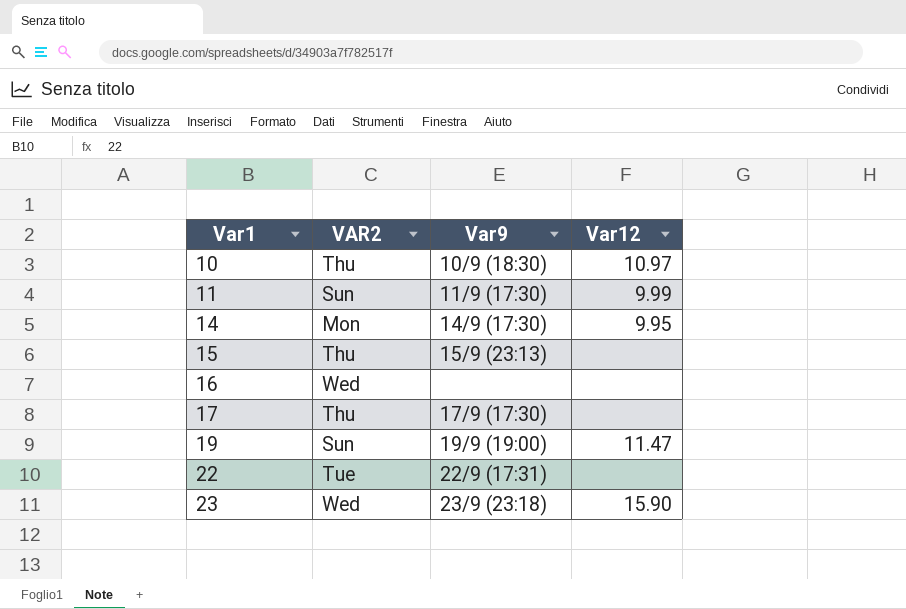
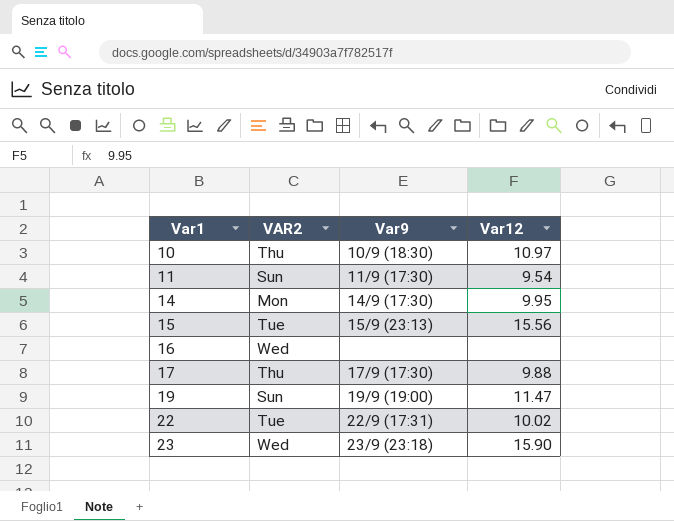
11 | Var12: 9.99 -> 9.54
15 | VAR2: Thu -> Tue
15 | Var12: none -> 15.56
17 | Var12: none -> 9.88
22 | Var12: none -> 10.02

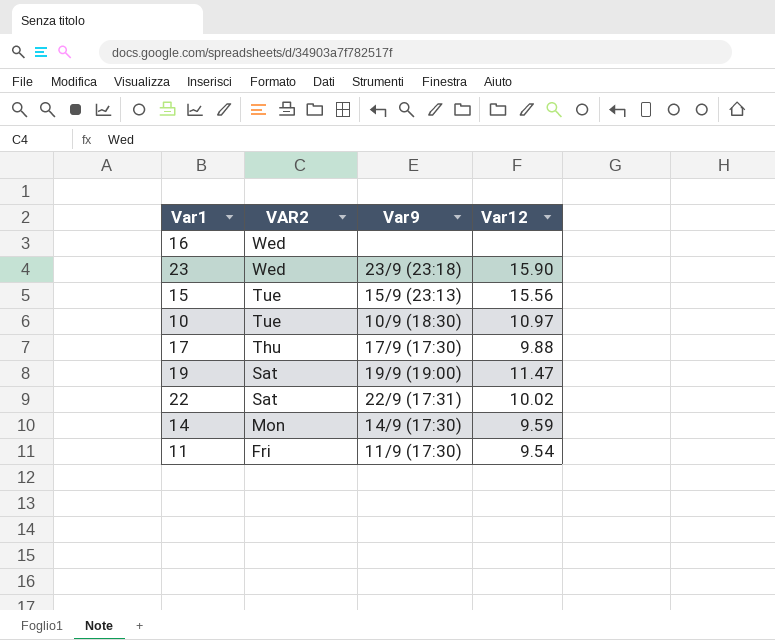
row order: Var1 ascending -> VAR2 descending
10 | VAR2: Thu -> Tue
19 | VAR2: Sun -> Sat
22 | VAR2: Tue -> Sat
14 | Var12: 9.95 -> 9.59
11 | VAR2: Sun -> Fri

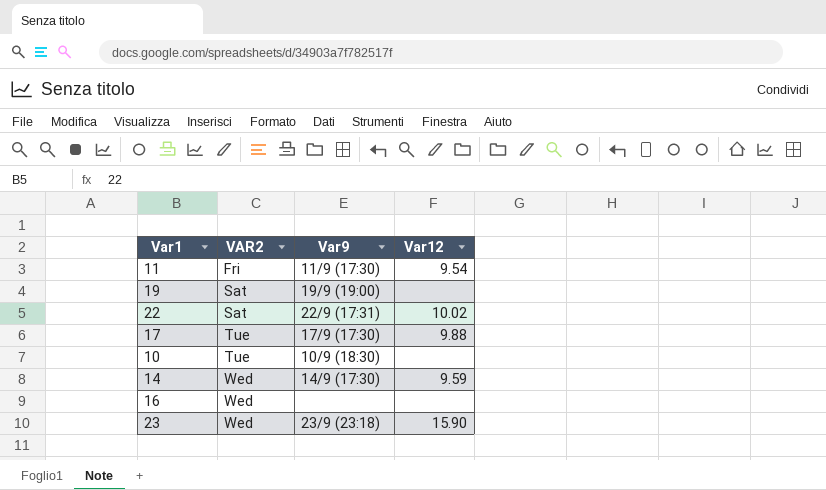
row order: VAR2 descending -> VAR2 ascending
row 15: Tue | 15/9 (23:13) | 15.56 -> none
19 | Var12: 11.47 -> none
17 | VAR2: Thu -> Tue
10 | Var12: 10.97 -> none
14 | VAR2: Mon -> Wed

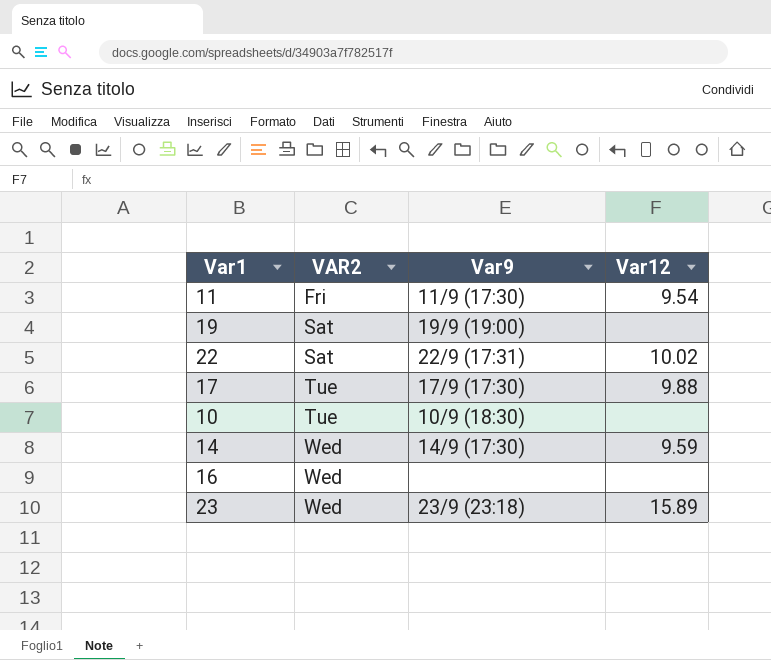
23 | Var12: 15.90 -> 15.89

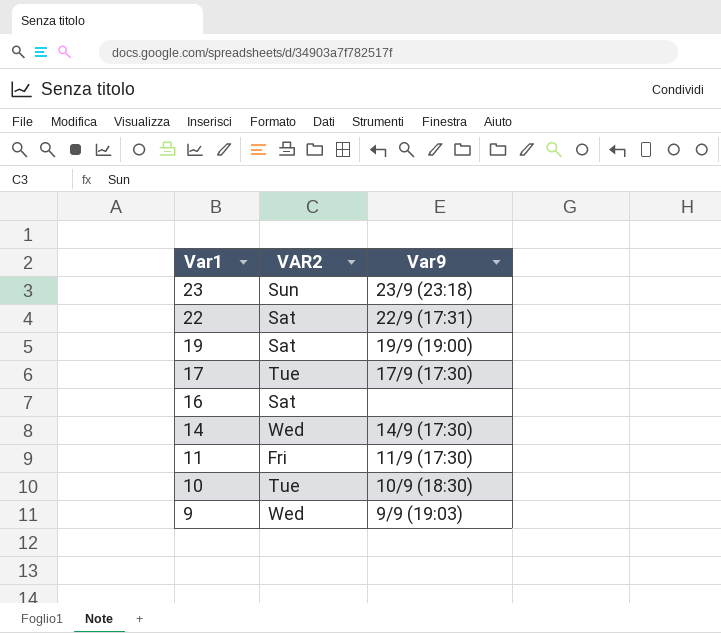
row order: VAR2 ascending -> Var1 descending
column Var12 | position: 4 -> none
23 | VAR2: Wed -> Sun
16 | VAR2: Wed -> Sat
row 9: none -> Wed | 9/9 (19:03)

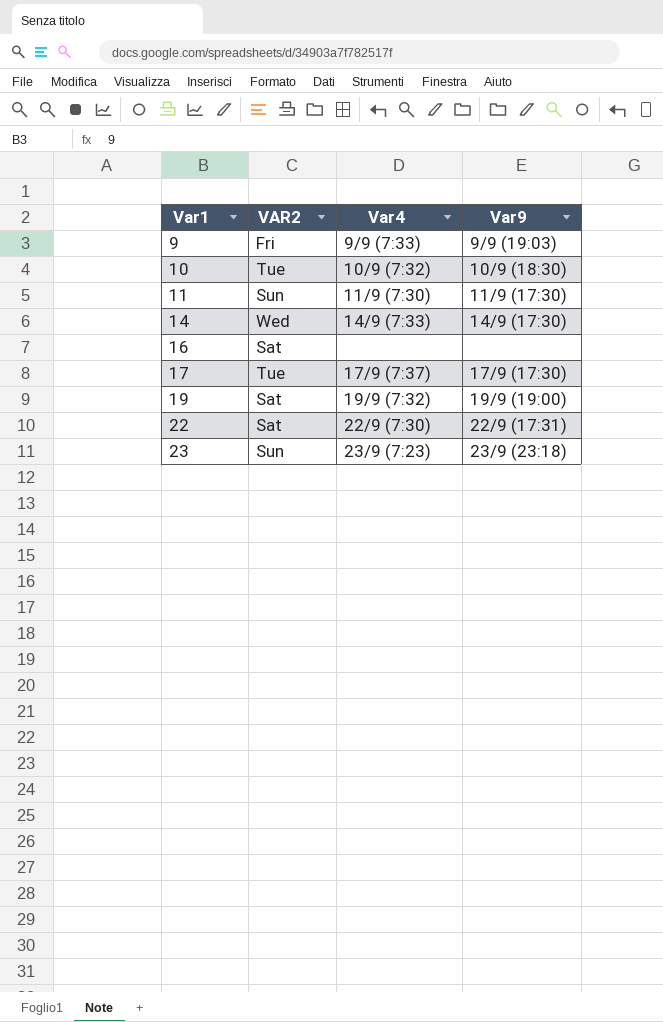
row order: Var1 descending -> Var1 ascending
column Var4 | position: none -> 3
9 | VAR2: Wed -> Fri
11 | VAR2: Fri -> Sun

